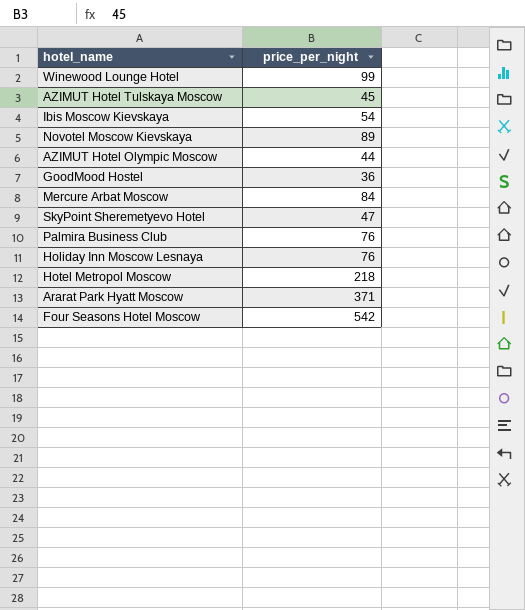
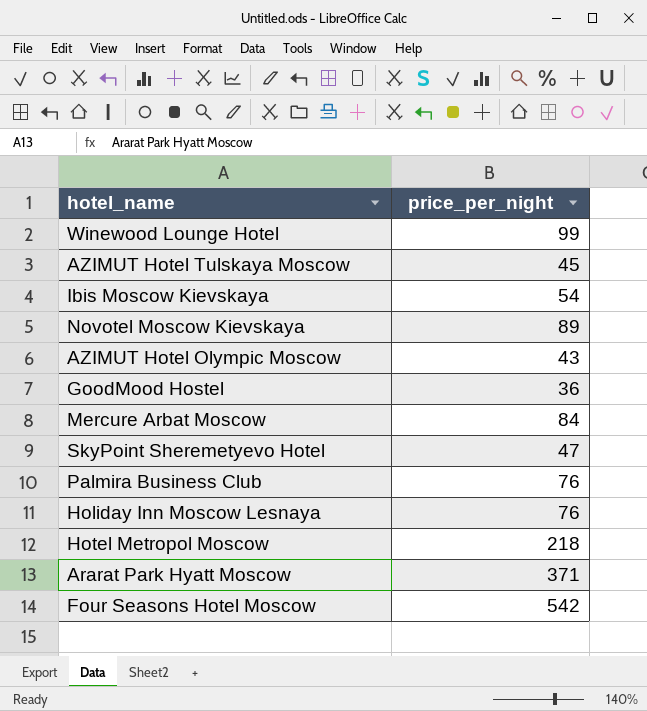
AZIMUT Hotel Olympic Moscow | price_per_night: 44 -> 43

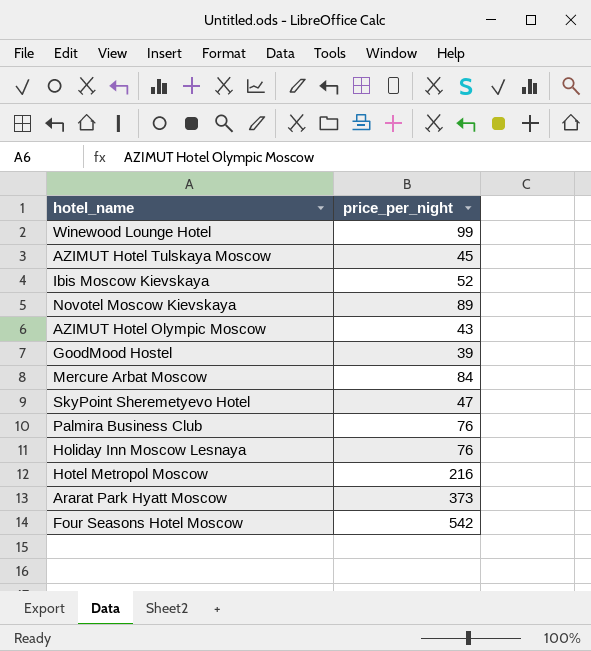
Ibis Moscow Kievskaya | price_per_night: 54 -> 52
GoodMood Hostel | price_per_night: 36 -> 39
Hotel Metropol Moscow | price_per_night: 218 -> 216
Ararat Park Hyatt Moscow | price_per_night: 371 -> 373

